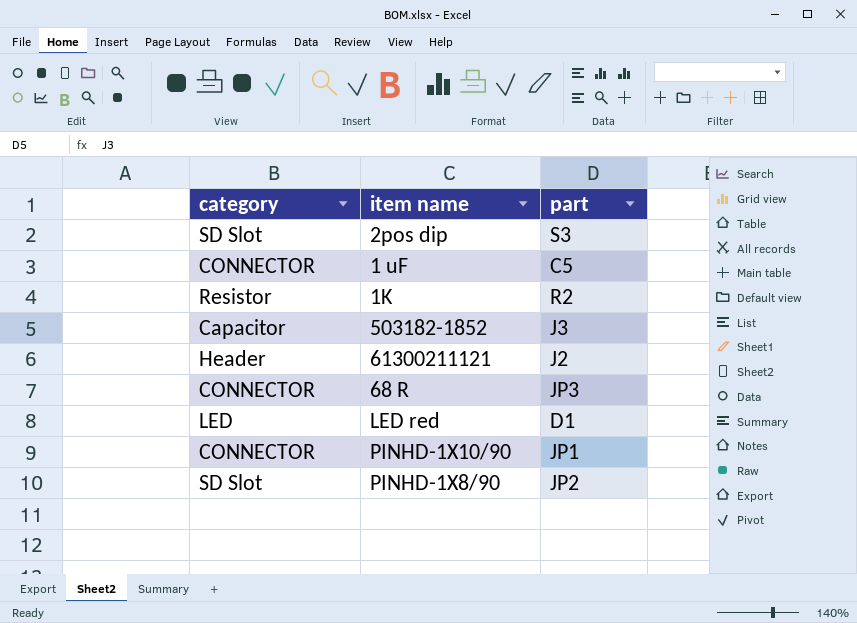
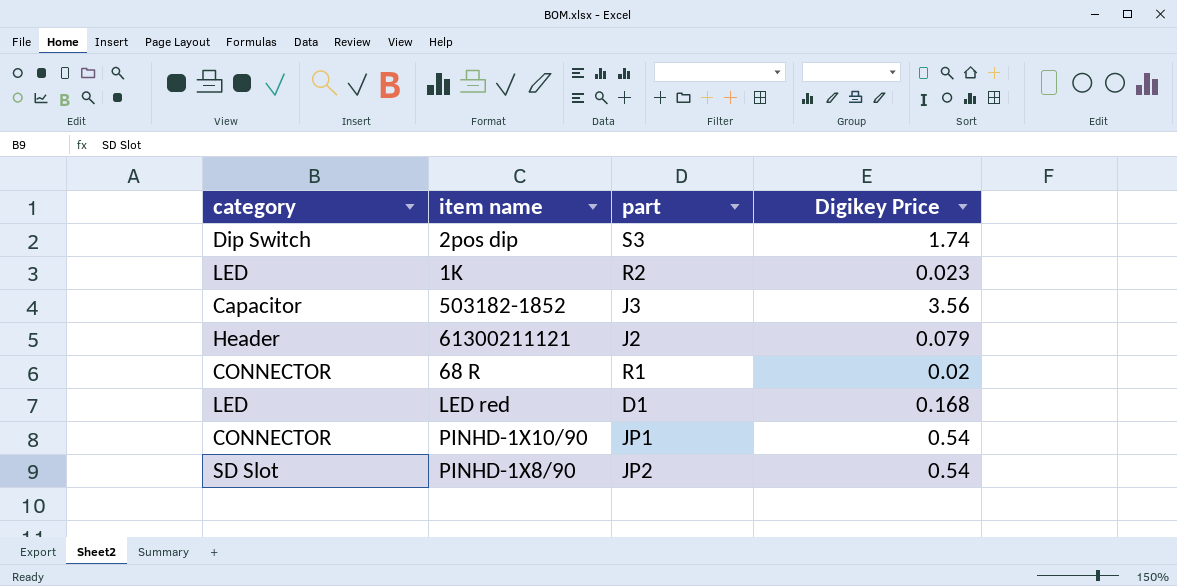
column Digikey Price | position: none -> 4
row 1 uF: CONNECTOR | C5 -> none
2pos dip | category: SD Slot -> Dip Switch
1K | category: Resistor -> LED
68 R | part: JP3 -> R1

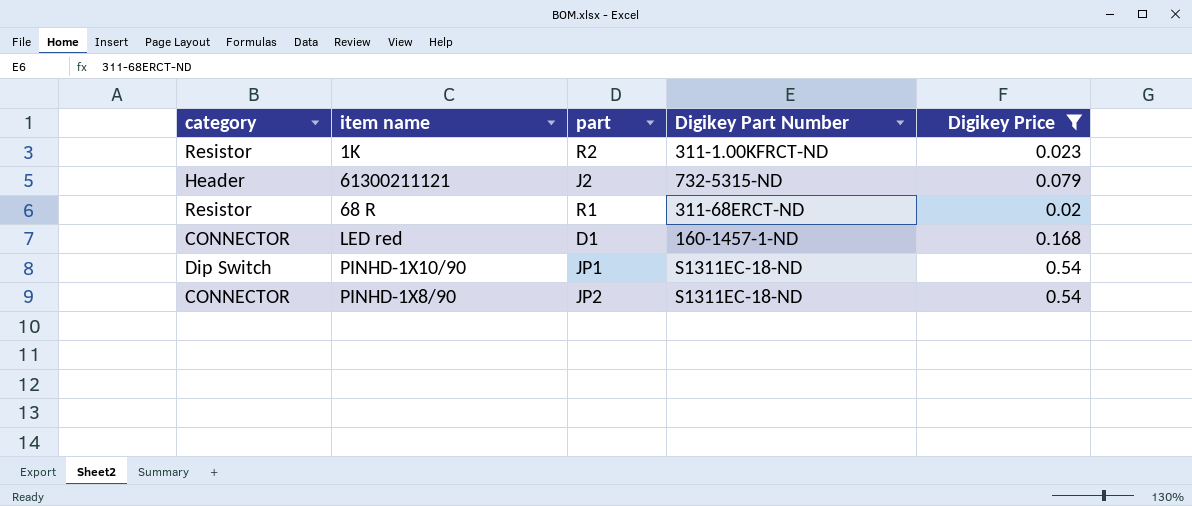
filter: none -> Digikey Price <= 0.54
column Digikey Part Number | position: none -> 4
1K | category: LED -> Resistor
68 R | category: CONNECTOR -> Resistor
LED red | category: LED -> CONNECTOR
PINHD-1X10/90 | category: CONNECTOR -> Dip Switch
PINHD-1X8/90 | category: SD Slot -> CONNECTOR

